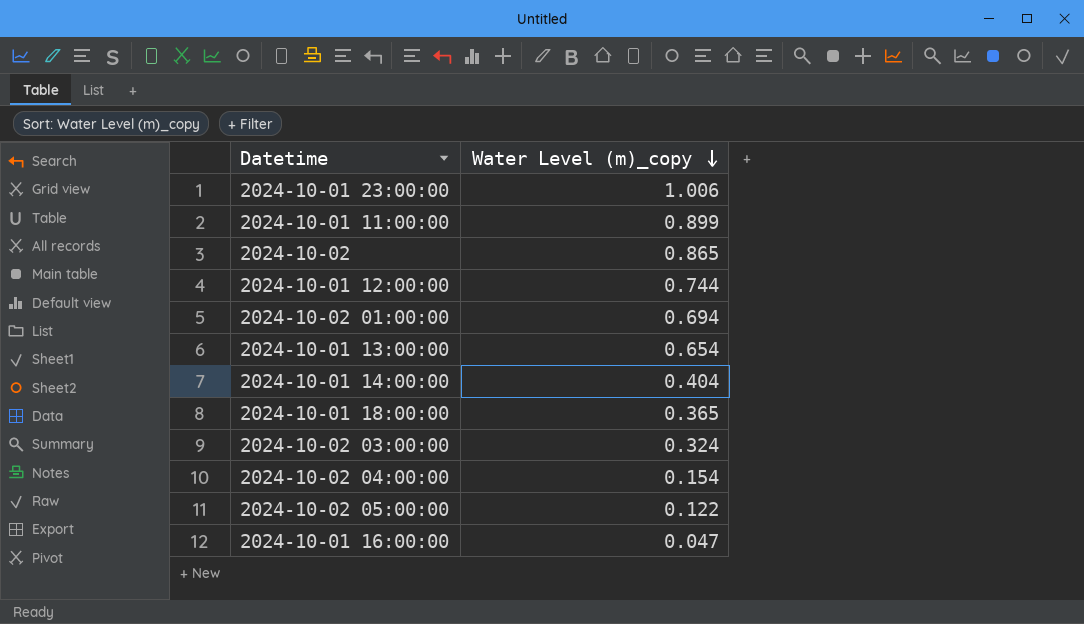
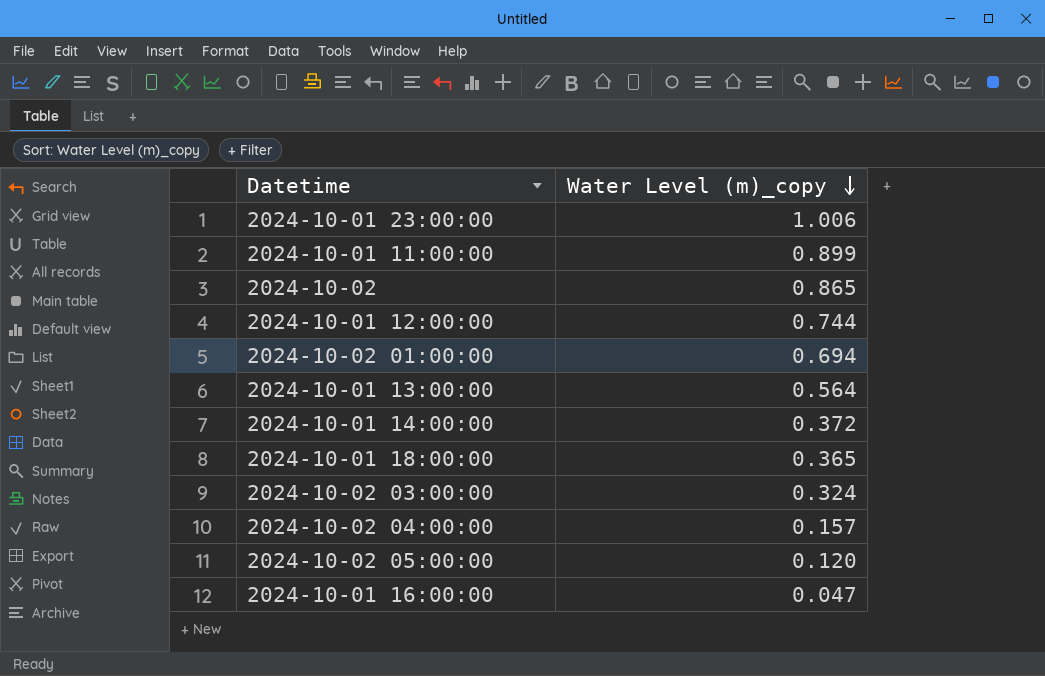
2024-10-01 13:00:00 | Water Level (m)_copy: 0.654 -> 0.564
2024-10-01 14:00:00 | Water Level (m)_copy: 0.404 -> 0.372
2024-10-02 04:00:00 | Water Level (m)_copy: 0.154 -> 0.157
2024-10-02 05:00:00 | Water Level (m)_copy: 0.122 -> 0.120

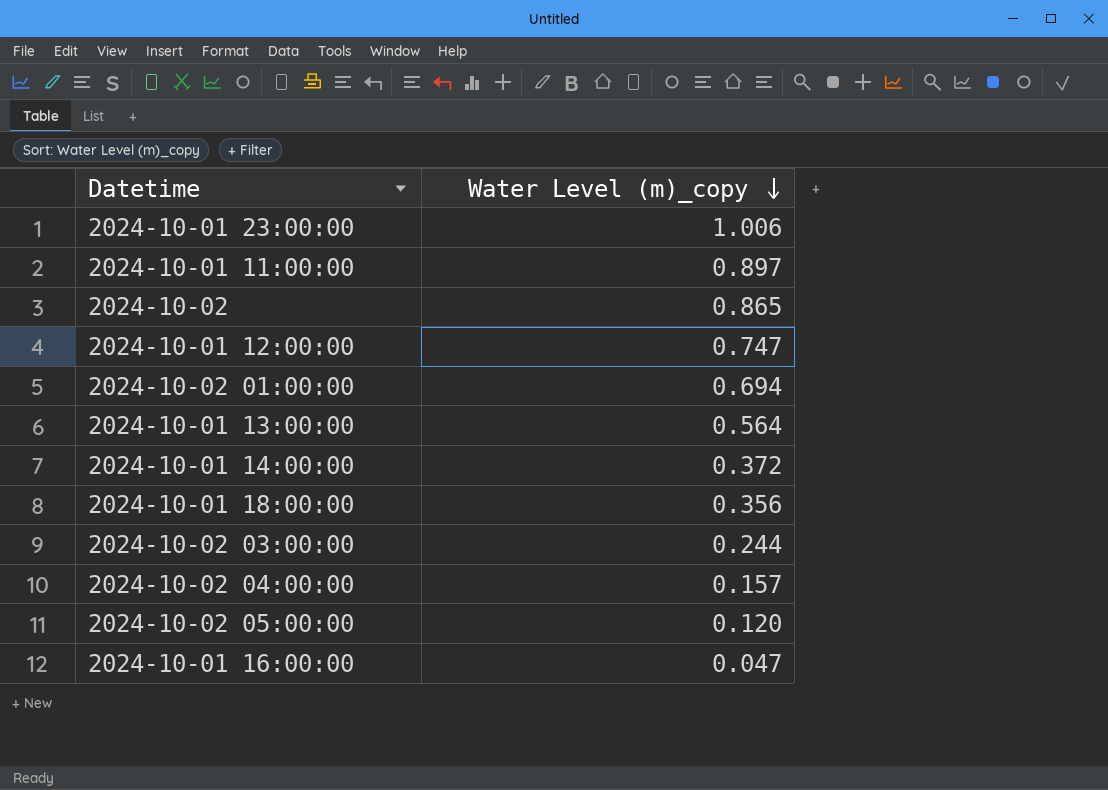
2024-10-01 11:00:00 | Water Level (m)_copy: 0.899 -> 0.897
2024-10-01 12:00:00 | Water Level (m)_copy: 0.744 -> 0.747
2024-10-01 18:00:00 | Water Level (m)_copy: 0.365 -> 0.356
2024-10-02 03:00:00 | Water Level (m)_copy: 0.324 -> 0.244

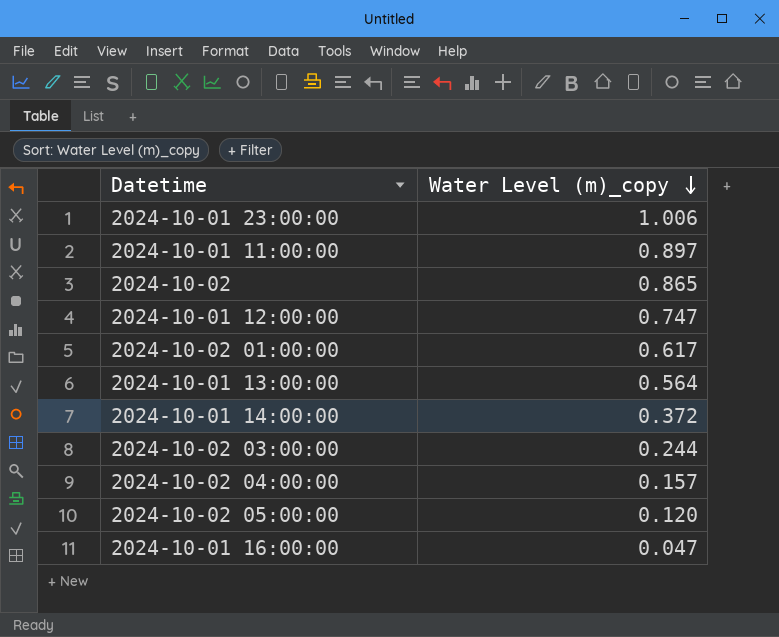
row 2024-10-01 18:00:00: 0.356 -> none
2024-10-02 01:00:00 | Water Level (m)_copy: 0.694 -> 0.617

